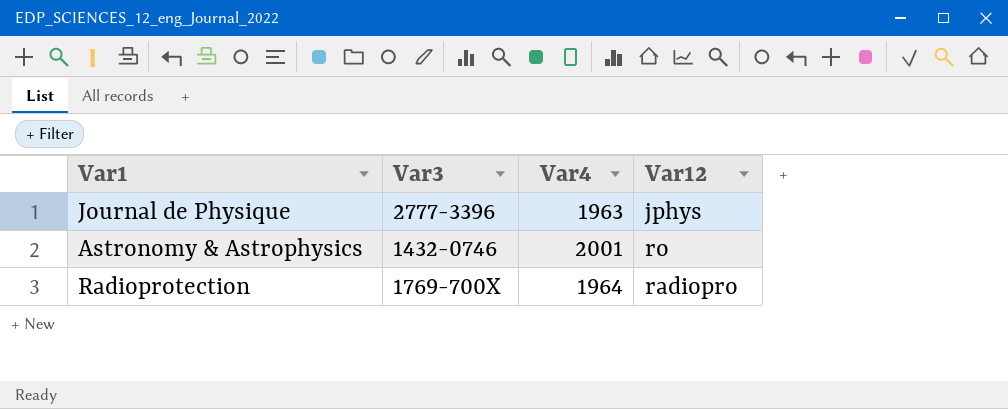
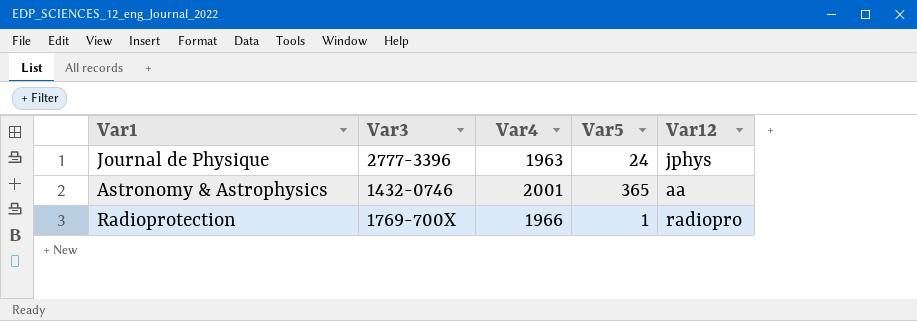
column Var5 | position: none -> 4
Astronomy & Astrophysics | Var12: ro -> aa
Radioprotection | Var4: 1964 -> 1966

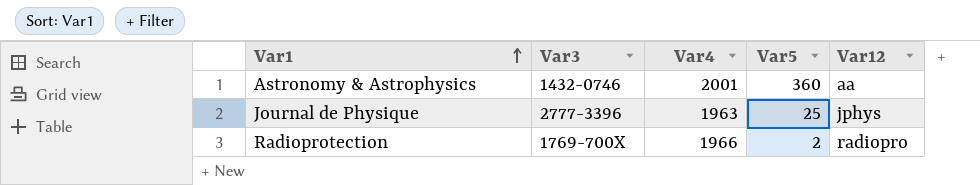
row order: none -> Var1 ascending
Astronomy & Astrophysics | Var5: 365 -> 360
Journal de Physique | Var5: 24 -> 25
Radioprotection | Var5: 1 -> 2

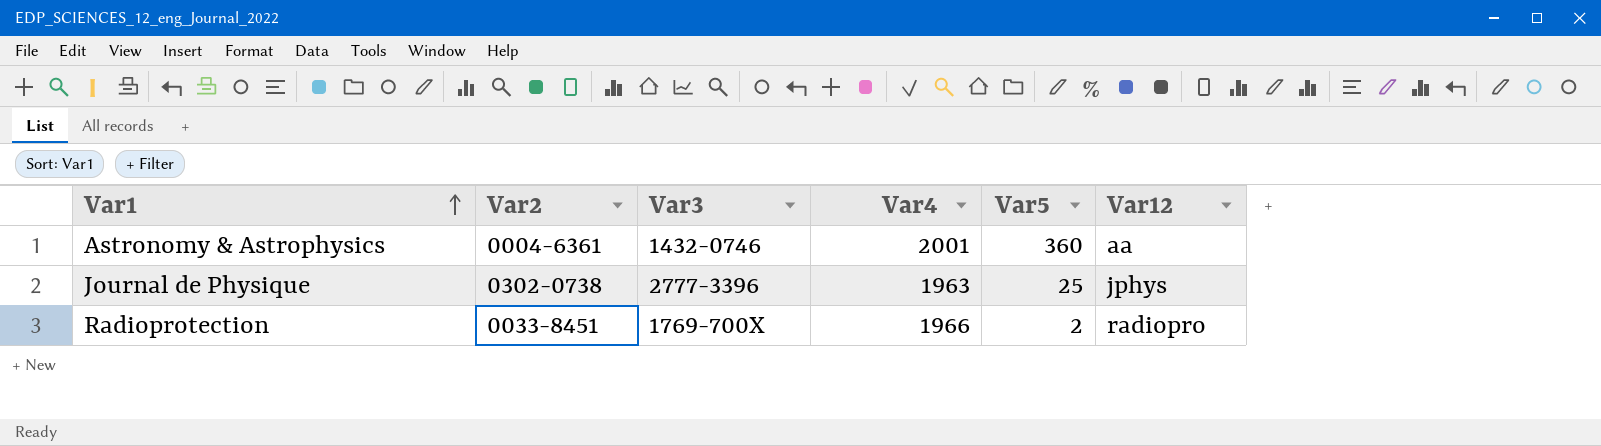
column Var2 | position: none -> 2

